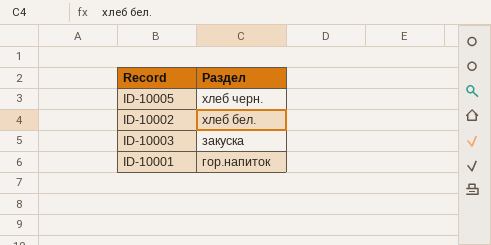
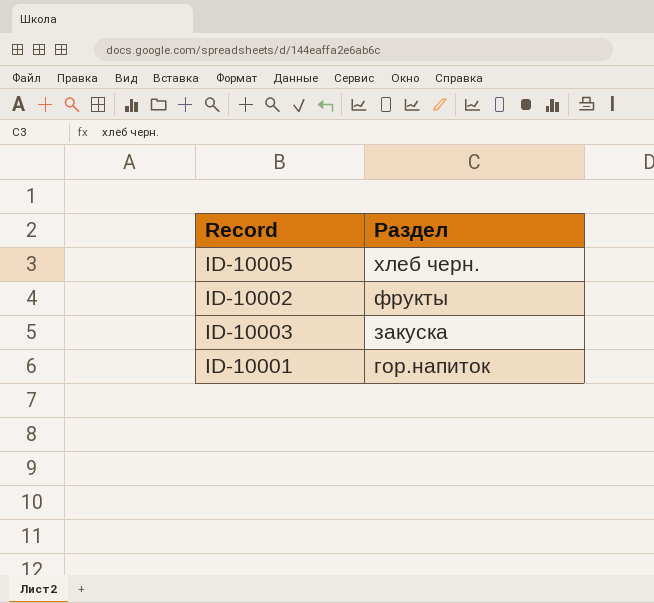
ID-10002 | Раздел: хлеб бел. -> фрукты

